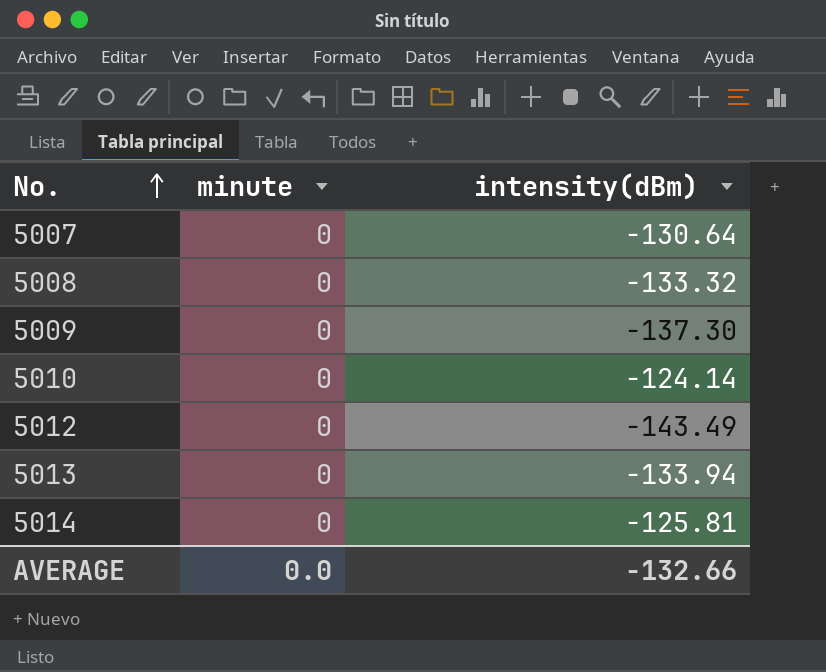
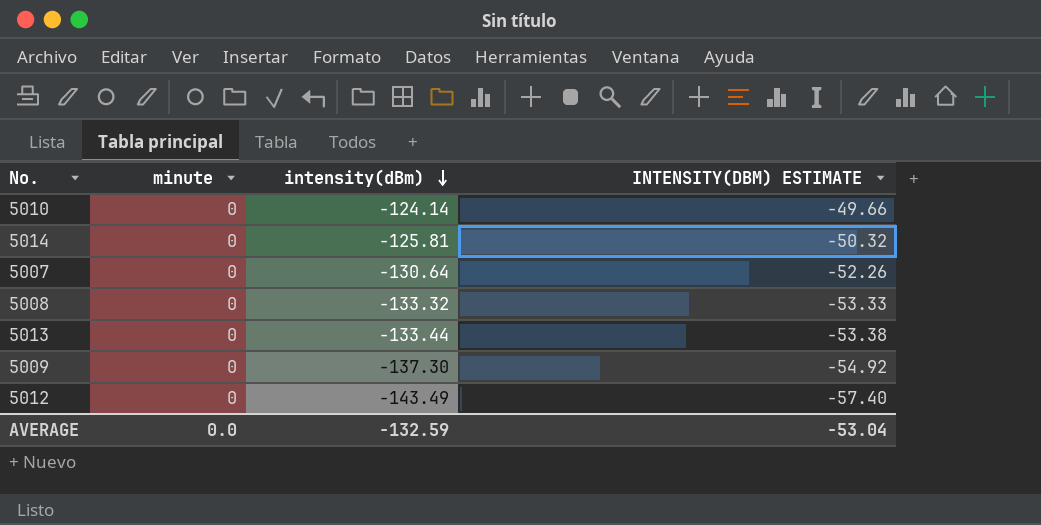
row order: No. ascending -> intensity(dBm) descending
column INTENSITY(DBM) ESTIMATE | formula: none -> [intensity(dBm)] * 0.4
5013 | intensity(dBm): -133.94 -> -133.44
AVERAGE | intensity(dBm): -132.66 -> -132.59

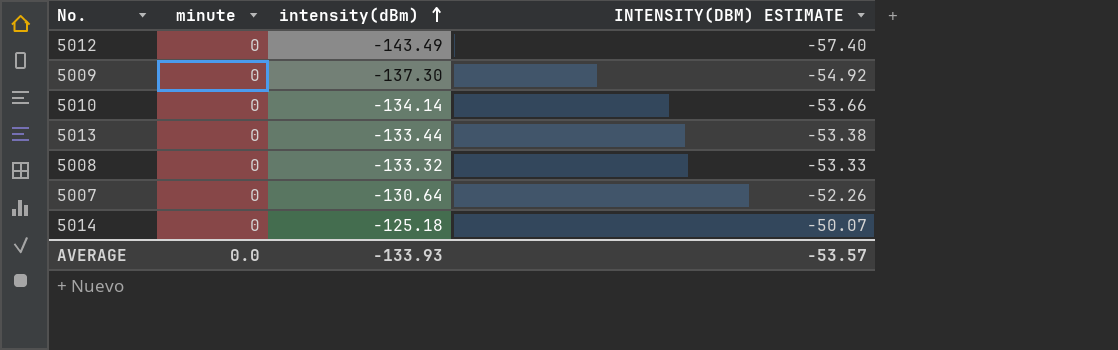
row order: intensity(dBm) descending -> intensity(dBm) ascending
5010 | intensity(dBm): -124.14 -> -134.14
5010 | INTENSITY(DBM) ESTIMATE: -49.66 -> -53.66
5014 | intensity(dBm): -125.81 -> -125.18
5014 | INTENSITY(DBM) ESTIMATE: -50.32 -> -50.07
AVERAGE | intensity(dBm): -132.59 -> -133.93
AVERAGE | INTENSITY(DBM) ESTIMATE: -53.04 -> -53.57

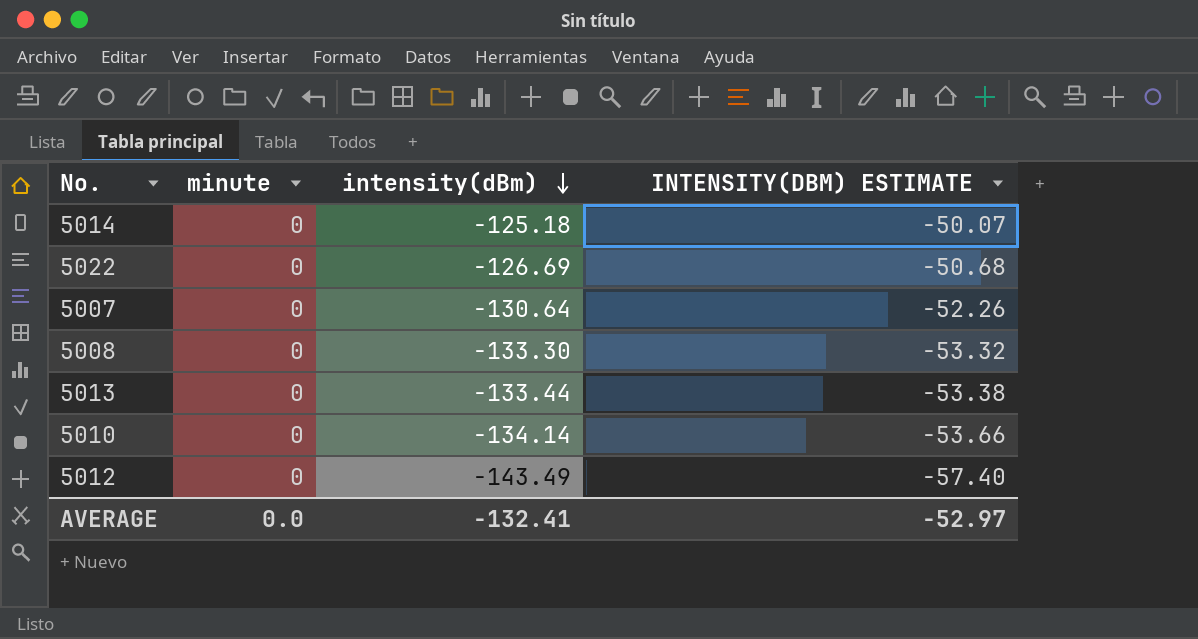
row order: intensity(dBm) ascending -> intensity(dBm) descending
row 5009: 0 | -137.30 | -54.92 -> none
row 5022: none -> 0 | -126.69 | -50.68
5008 | intensity(dBm): -133.32 -> -133.30
5008 | INTENSITY(DBM) ESTIMATE: -53.33 -> -53.32
AVERAGE | intensity(dBm): -133.93 -> -132.41
AVERAGE | INTENSITY(DBM) ESTIMATE: -53.57 -> -52.97

